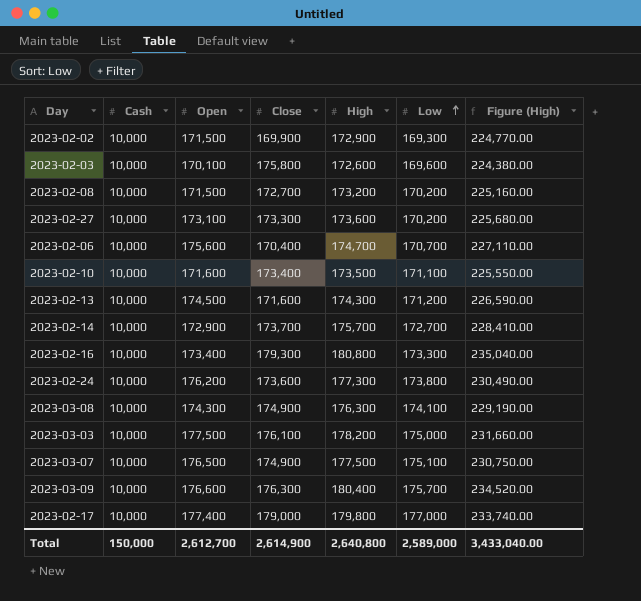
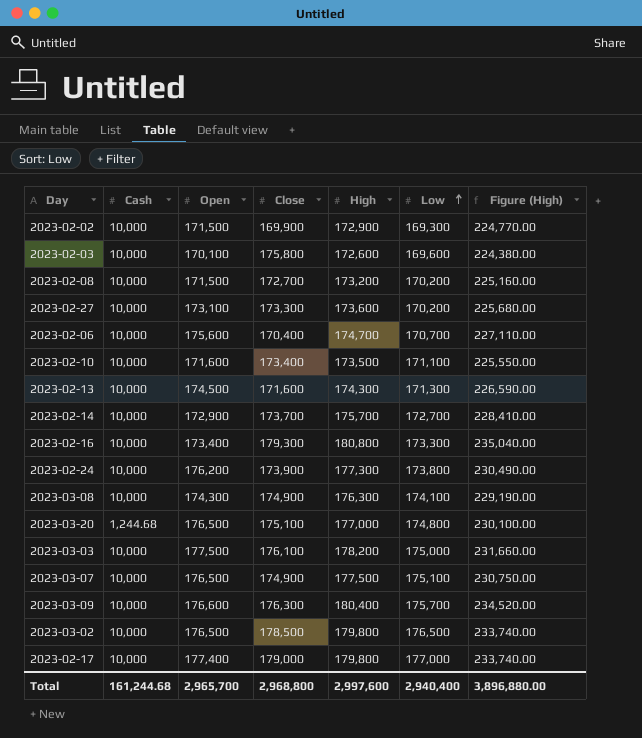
2023-02-13 | Low: 171,200 -> 171,300
2023-02-24 | Close: 173,600 -> 173,900
row 2023-03-20: none -> 1,244.68 | 176,500 | 175,100 | 177,000 | 174,800 | 230,100.00
row 2023-03-02: none -> 10,000 | 176,500 | 178,500 | 179,800 | 176,500 | 233,740.00
Total | Cash: 150,000 -> 161,244.68
Total | Open: 2,612,700 -> 2,965,700
Total | Close: 2,614,900 -> 2,968,800
Total | High: 2,640,800 -> 2,997,600
Total | Low: 2,589,000 -> 2,940,400
Total | Figure (High): 3,433,040.00 -> 3,896,880.00

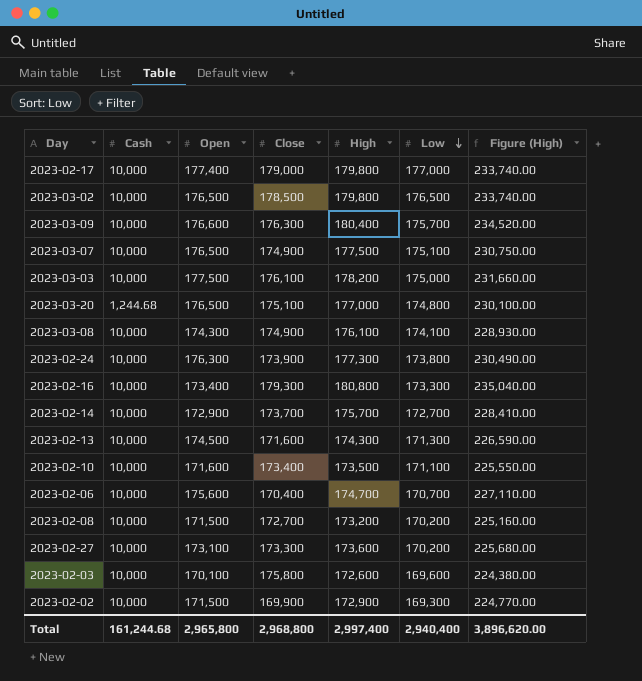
row order: Low ascending -> Low descending
2023-03-08 | High: 176,300 -> 176,100
2023-03-08 | Figure (High): 229,190.00 -> 228,930.00
2023-02-24 | Open: 176,200 -> 176,300
Total | Open: 2,965,700 -> 2,965,800
Total | High: 2,997,600 -> 2,997,400
Total | Figure (High): 3,896,880.00 -> 3,896,620.00

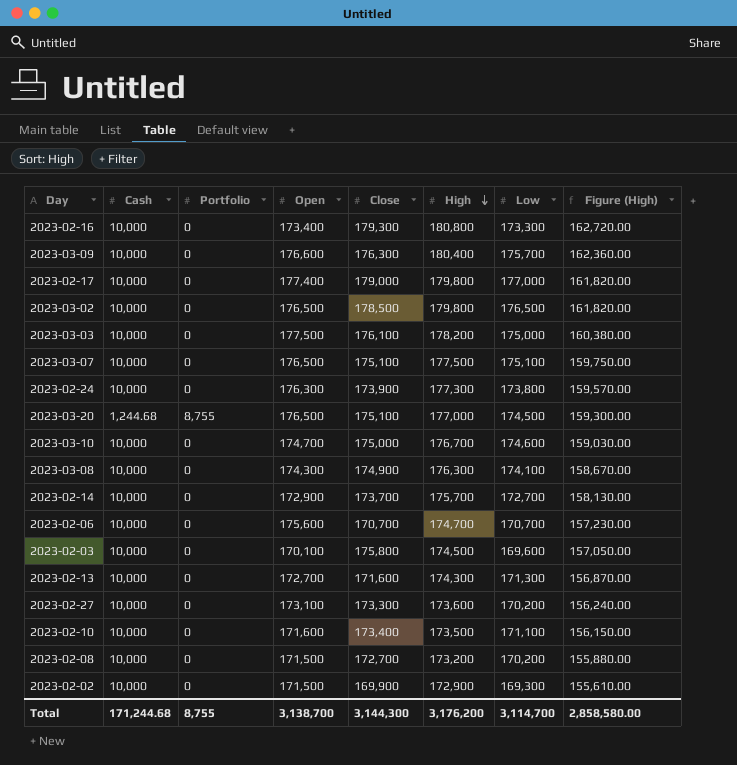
row order: Low descending -> High descending
column Portfolio | position: none -> 3
column Figure (High) | formula: [High] * 1.3 -> [High] * 0.9
2023-03-07 | Close: 174,900 -> 175,100
2023-03-20 | Low: 174,800 -> 174,500
row 2023-03-10: none -> 10,000 | 0 | 174,700 | 175,000 | 176,700 | 174,600 | 159,030.00
2023-03-08 | High: 176,100 -> 176,300
2023-02-06 | Close: 170,400 -> 170,700
2023-02-03 | High: 172,600 -> 174,500
2023-02-13 | Open: 174,500 -> 172,700
Total | Cash: 161,244.68 -> 171,244.68
Total | Open: 2,965,800 -> 3,138,700
Total | Close: 2,968,800 -> 3,144,300
Total | High: 2,997,400 -> 3,176,200
Total | Low: 2,940,400 -> 3,114,700
Total | Figure (High): 3,896,620.00 -> 2,858,580.00

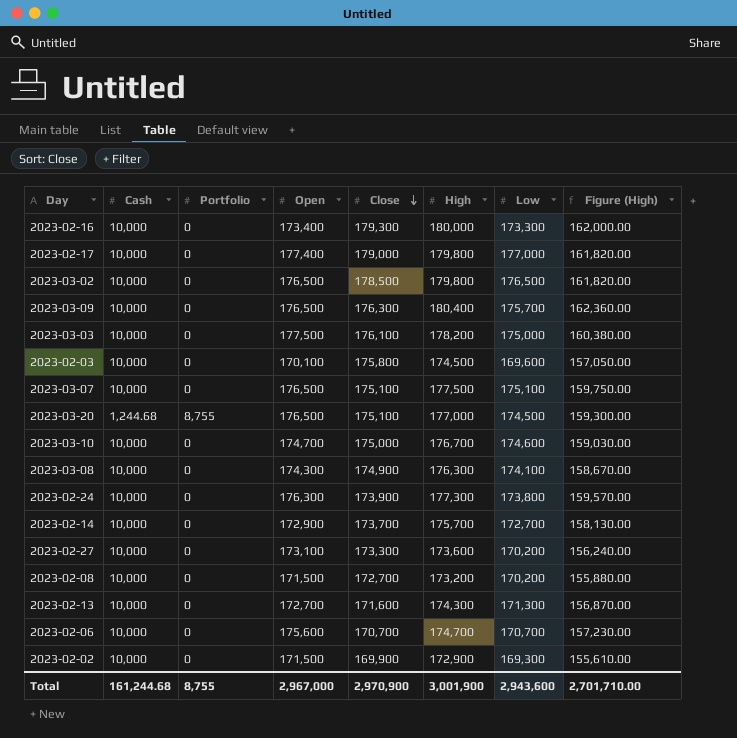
row order: High descending -> Close descending
row 2023-02-10: 10,000 | 0 | 171,600 | 173,400 | 173,500 | 171,100 | 156,150.00 -> none
2023-02-16 | High: 180,800 -> 180,000
2023-02-16 | Figure (High): 162,720.00 -> 162,000.00
2023-03-09 | Open: 176,600 -> 176,500
Total | Cash: 171,244.68 -> 161,244.68
Total | Open: 3,138,700 -> 2,967,000
Total | Close: 3,144,300 -> 2,970,900
Total | High: 3,176,200 -> 3,001,900
Total | Low: 3,114,700 -> 2,943,600
Total | Figure (High): 2,858,580.00 -> 2,701,710.00

